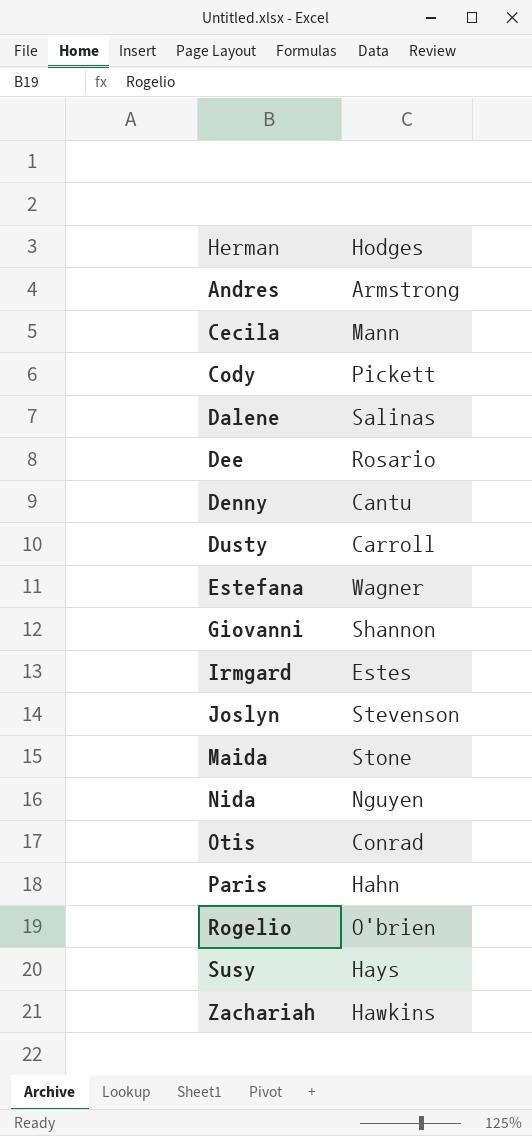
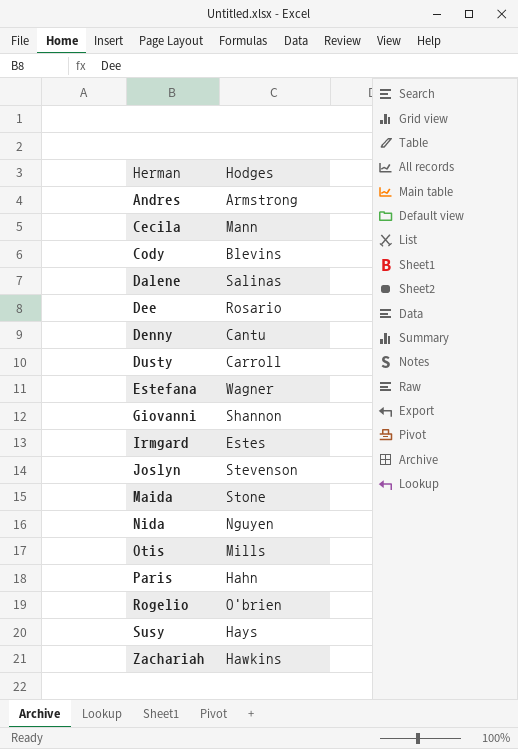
Cody | Hodges: Pickett -> Blevins
Otis | Hodges: Conrad -> Mills

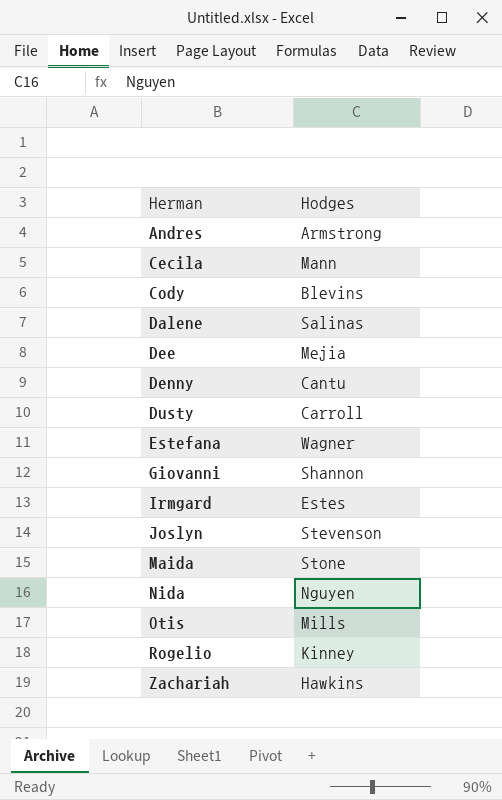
row Paris: Hahn -> none
row Susy: Hays -> none
Dee | Hodges: Rosario -> Mejia
Rogelio | Hodges: O'brien -> Kinney

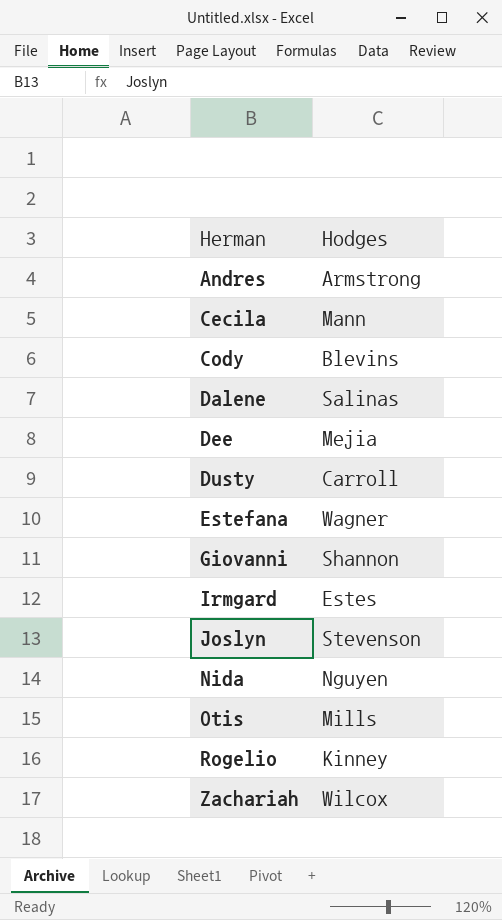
row Denny: Cantu -> none
row Maida: Stone -> none
Zachariah | Hodges: Hawkins -> Wilcox

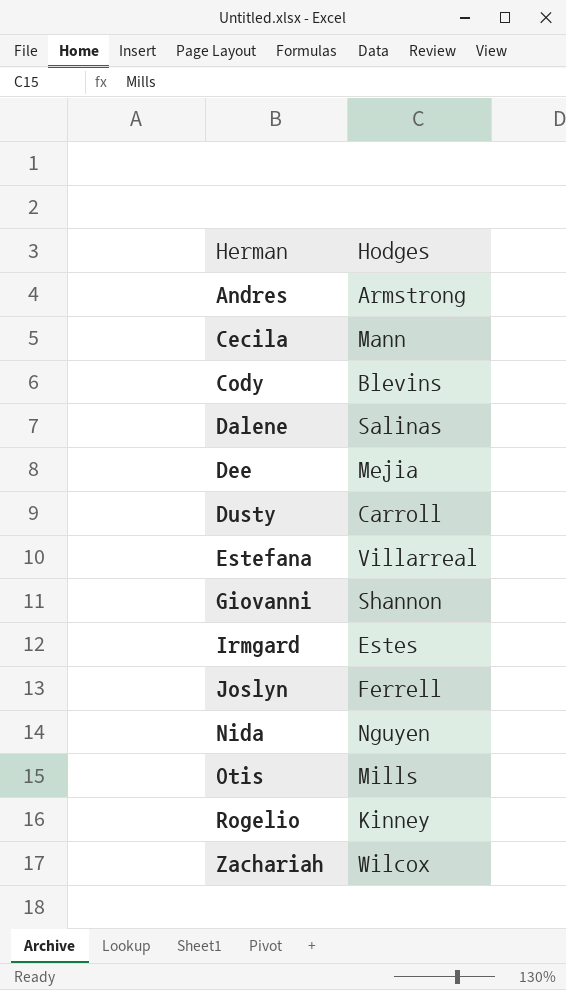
Estefana | Hodges: Wagner -> Villarreal
Joslyn | Hodges: Stevenson -> Ferrell

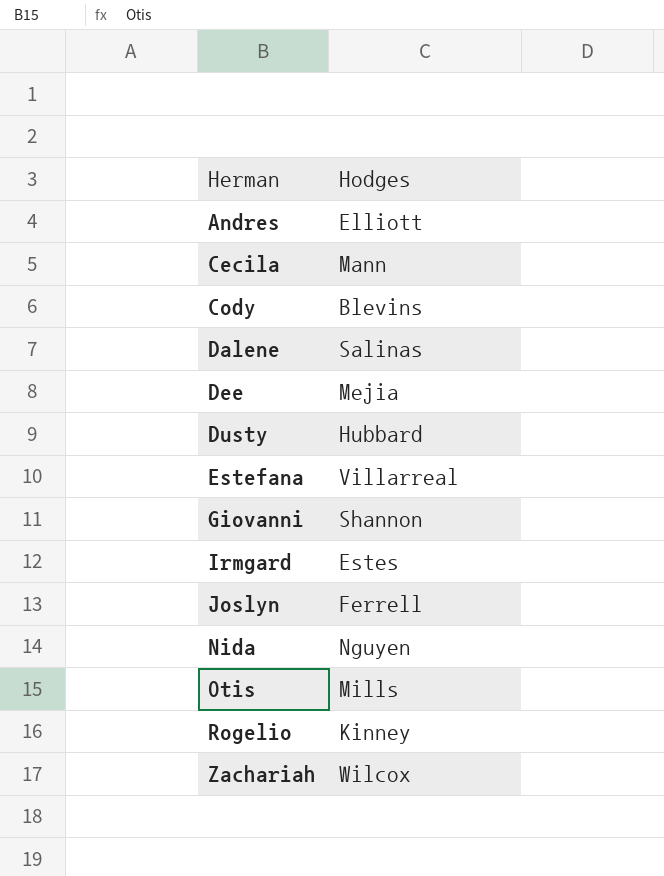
Andres | Hodges: Armstrong -> Elliott
Dusty | Hodges: Carroll -> Hubbard

